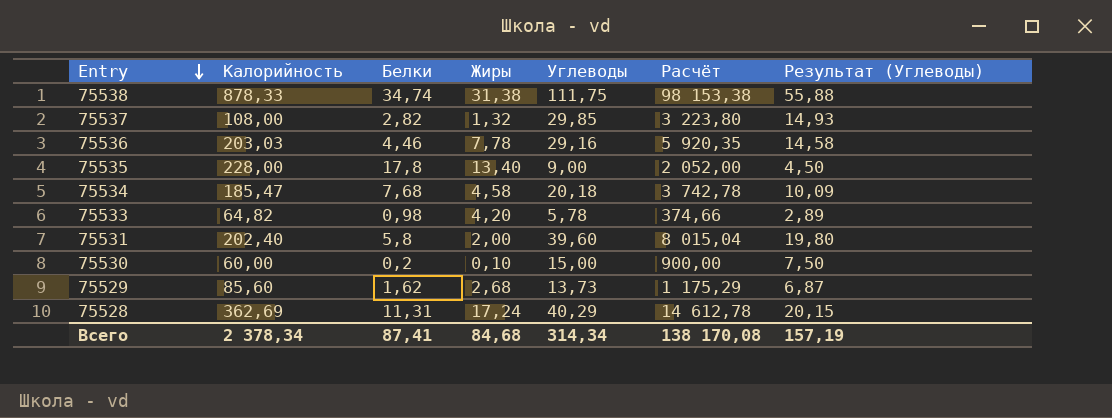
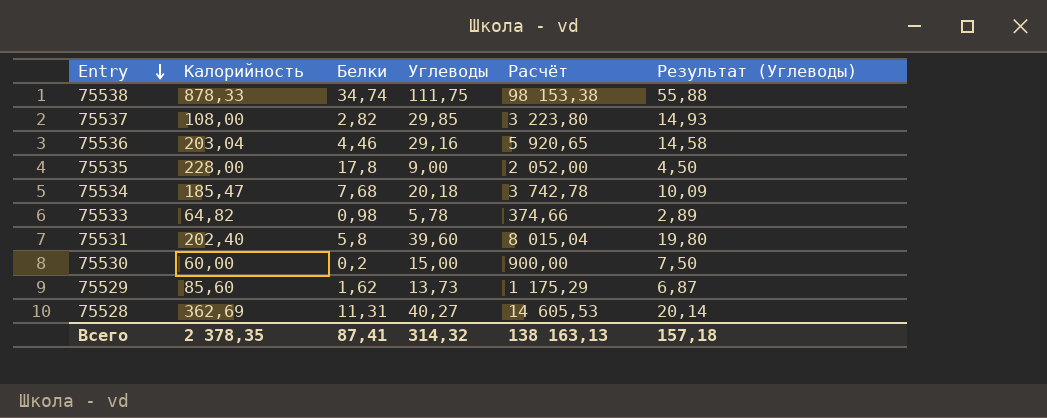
column Жиры | position: 4 -> none
75536 | Калорийность: 203,03 -> 203,04
75536 | Расчёт: 5 920,35 -> 5 920,65
75528 | Углеводы: 40,29 -> 40,27
75528 | Расчёт: 14 612,78 -> 14 605,53
75528 | Результат (Углеводы): 20,15 -> 20,14
Всего | Калорийность: 2 378,34 -> 2 378,35
Всего | Углеводы: 314,34 -> 314,32
Всего | Расчёт: 138 170,08 -> 138 163,13
Всего | Результат (Углеводы): 157,19 -> 157,18

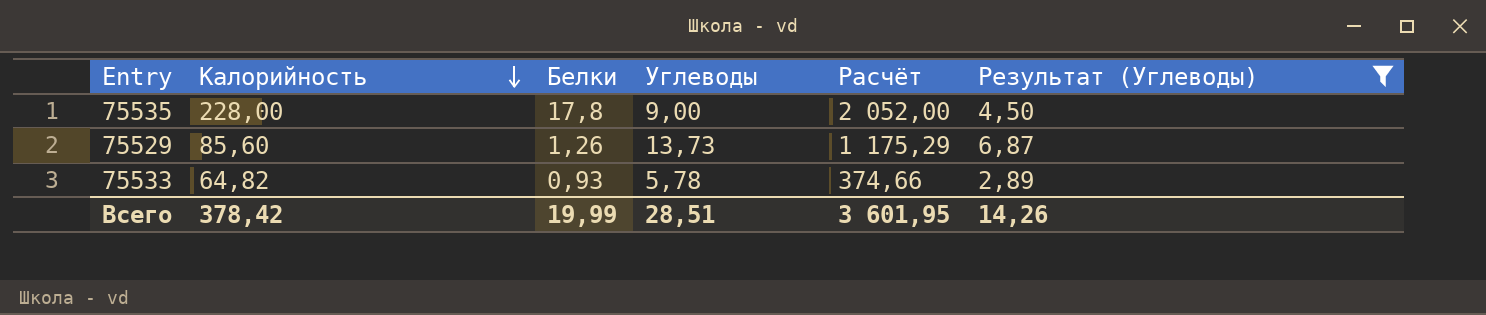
filter: none -> Результат (Углеводы) <= 6,87
row order: Entry descending -> Калорийность descending
75529 | Белки: 1,62 -> 1,26
75533 | Белки: 0,98 -> 0,93
Всего | Калорийность: 2 378,35 -> 378,42
Всего | Белки: 87,41 -> 19,99
Всего | Углеводы: 314,32 -> 28,51
Всего | Расчёт: 138 163,13 -> 3 601,95
Всего | Результат (Углеводы): 157,18 -> 14,26

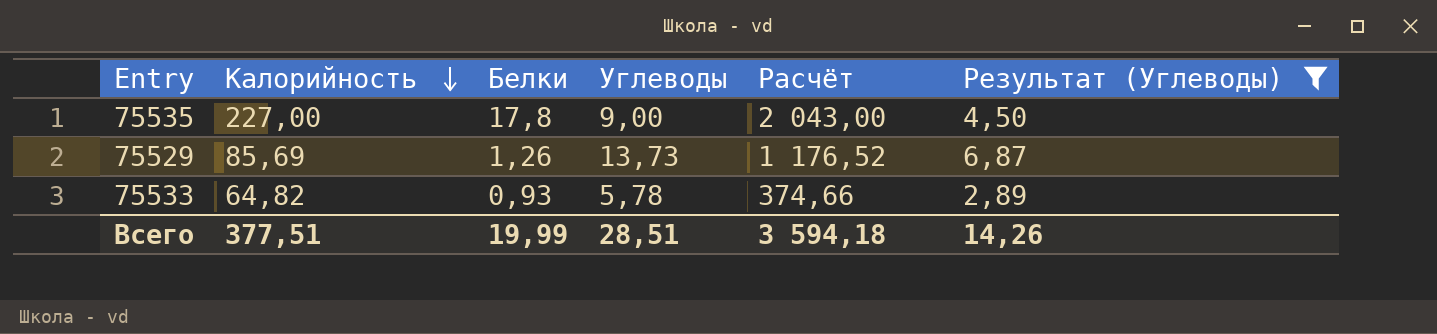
75535 | Калорийность: 228,00 -> 227,00
75535 | Расчёт: 2 052,00 -> 2 043,00
75529 | Калорийность: 85,60 -> 85,69
75529 | Расчёт: 1 175,29 -> 1 176,52
Всего | Калорийность: 378,42 -> 377,51
Всего | Расчёт: 3 601,95 -> 3 594,18

